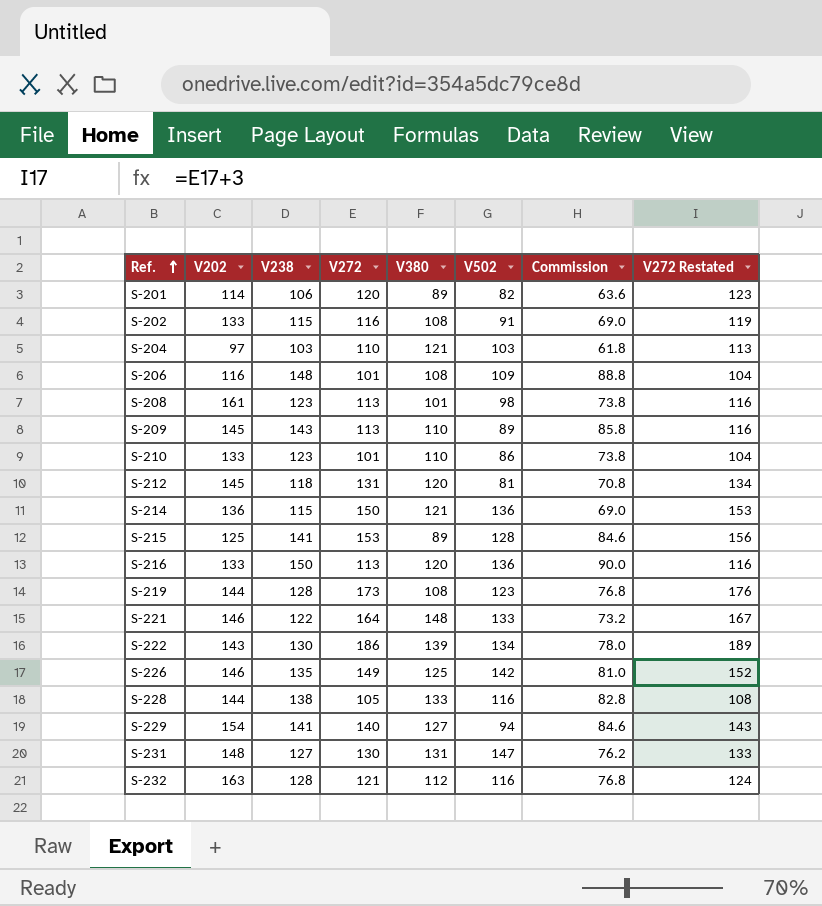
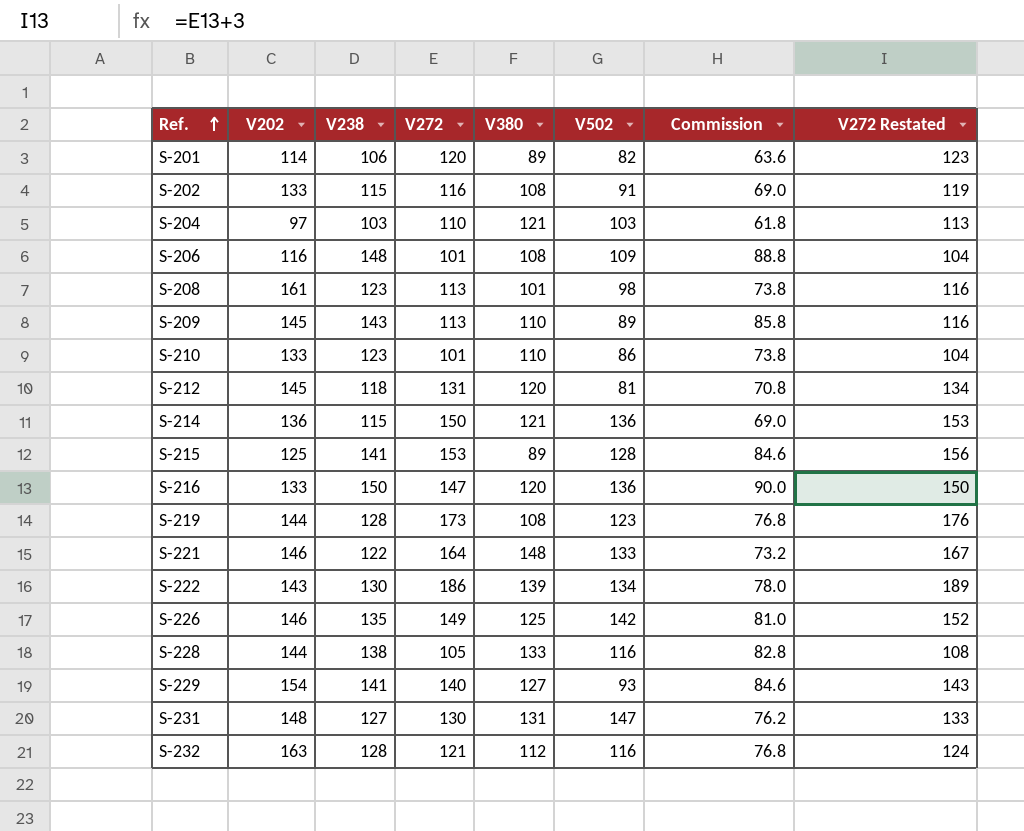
S-216 | V272: 113 -> 147
S-216 | V272 Restated: 116 -> 150
S-229 | V502: 94 -> 93

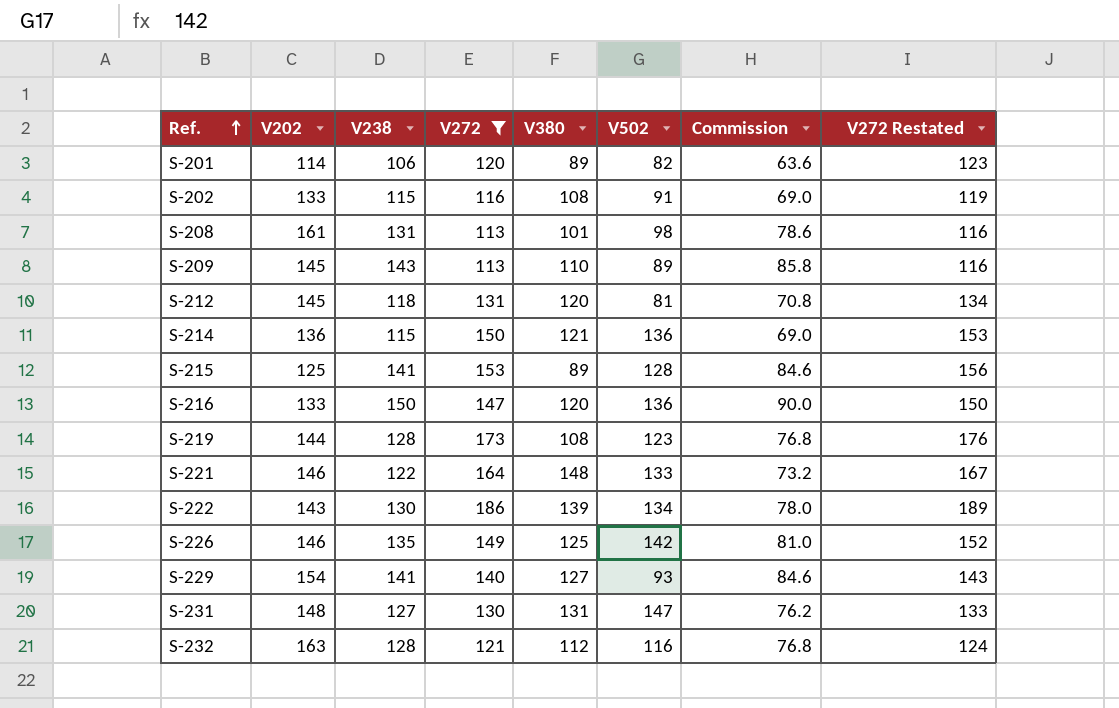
filter: none -> V272 >= 113
S-208 | V238: 123 -> 131
S-208 | Commission: 73.8 -> 78.6

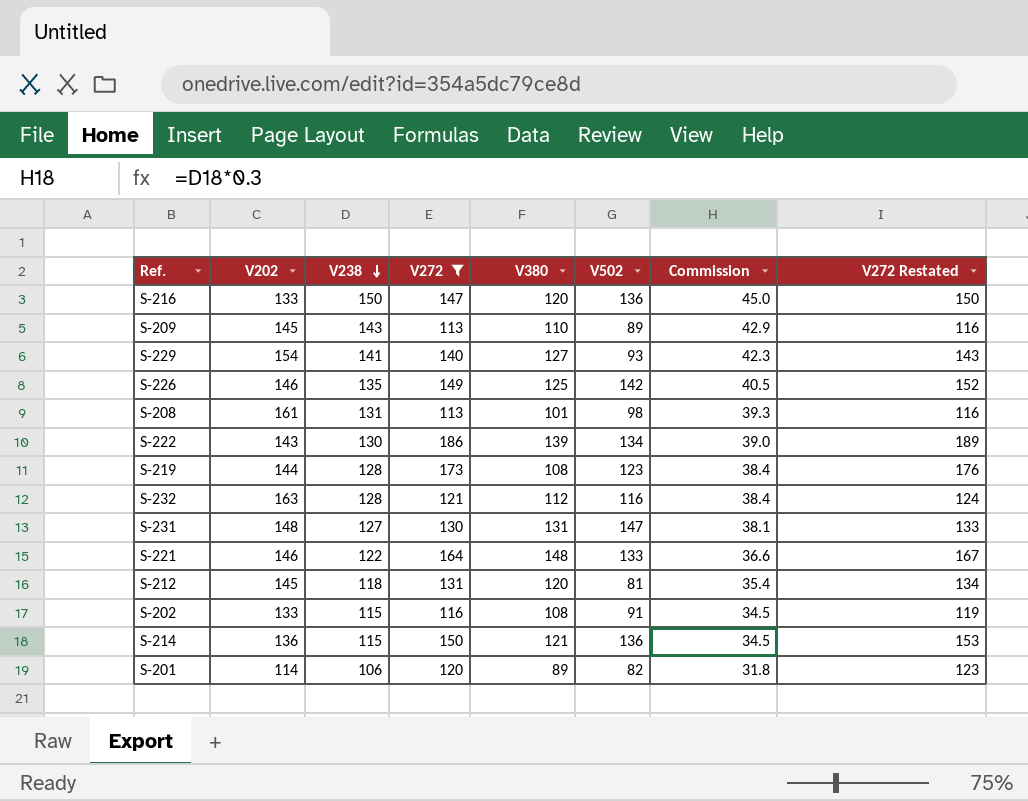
row order: Ref. ascending -> V238 descending
column Commission | formula: [V238] * 0.6 -> [V238] * 0.3
row S-215: 125 | 141 | 153 | 89 | 128 | 84.6 | 156 -> none

